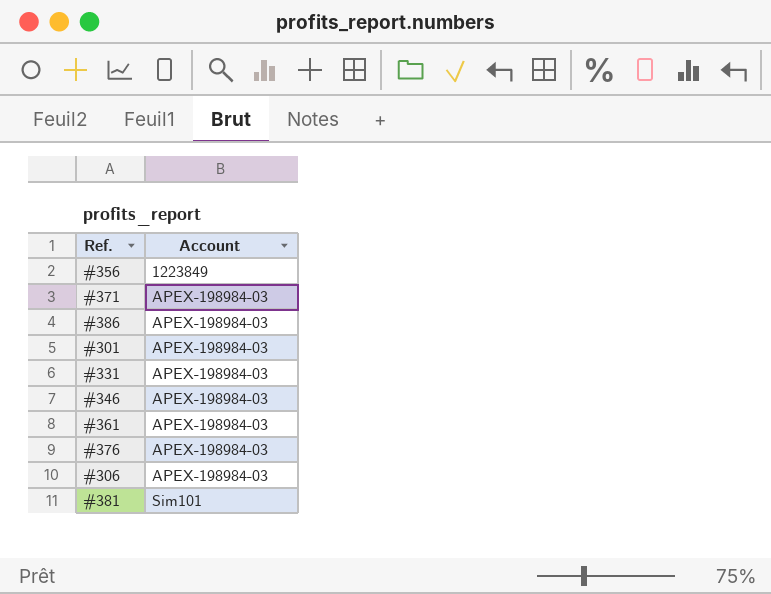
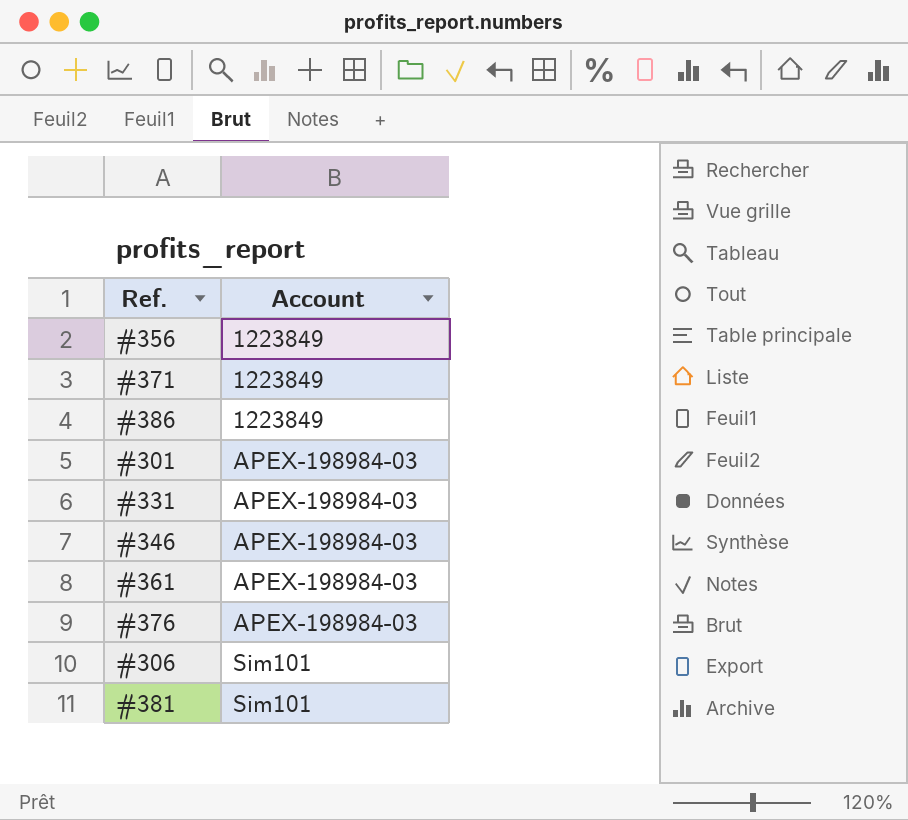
#371 | Account: APEX-198984-03 -> 1223849
#386 | Account: APEX-198984-03 -> 1223849
#306 | Account: APEX-198984-03 -> Sim101

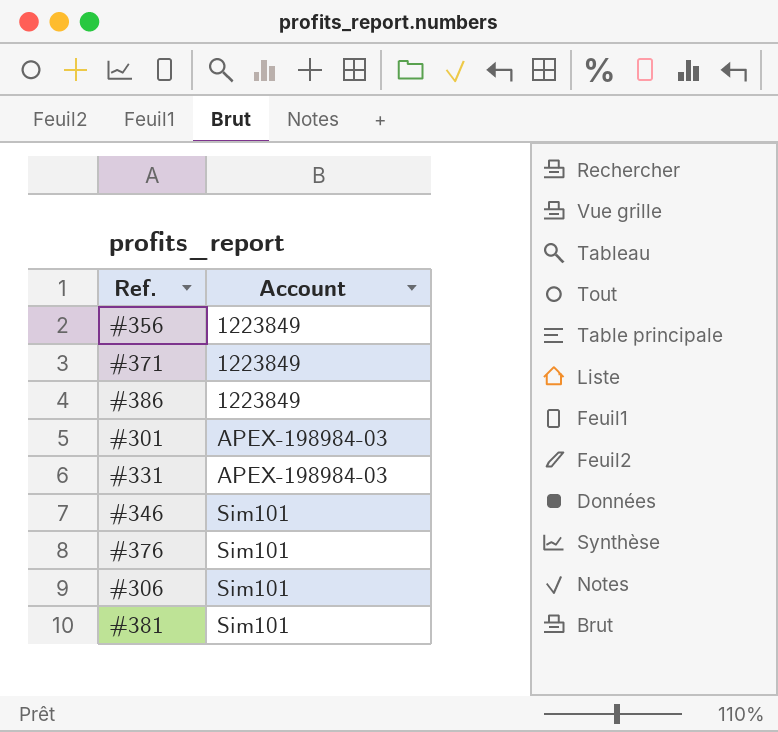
row #361: APEX-198984-03 -> none
#346 | Account: APEX-198984-03 -> Sim101
#376 | Account: APEX-198984-03 -> Sim101

